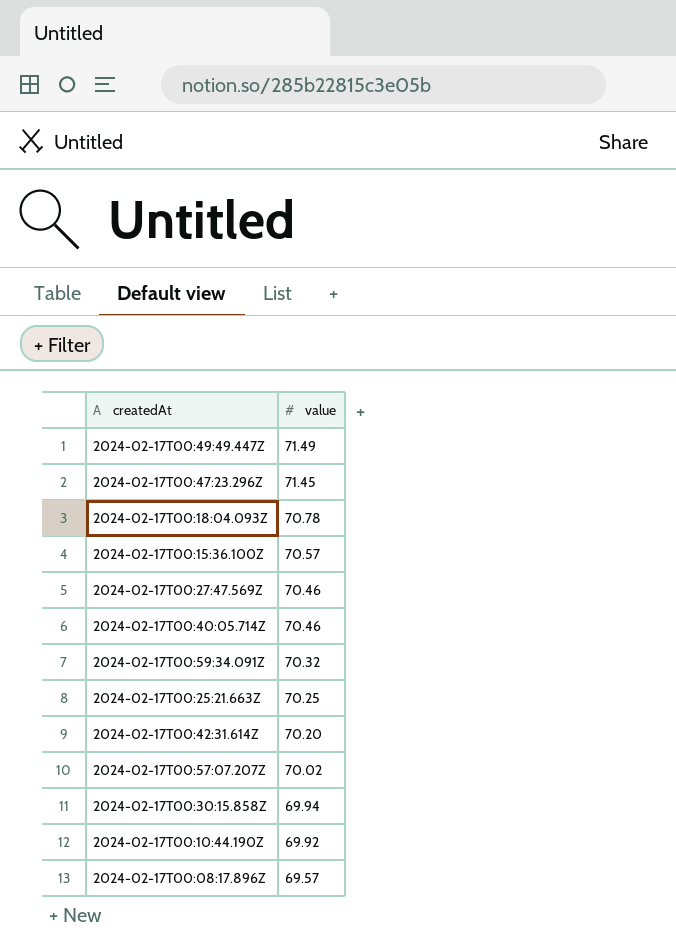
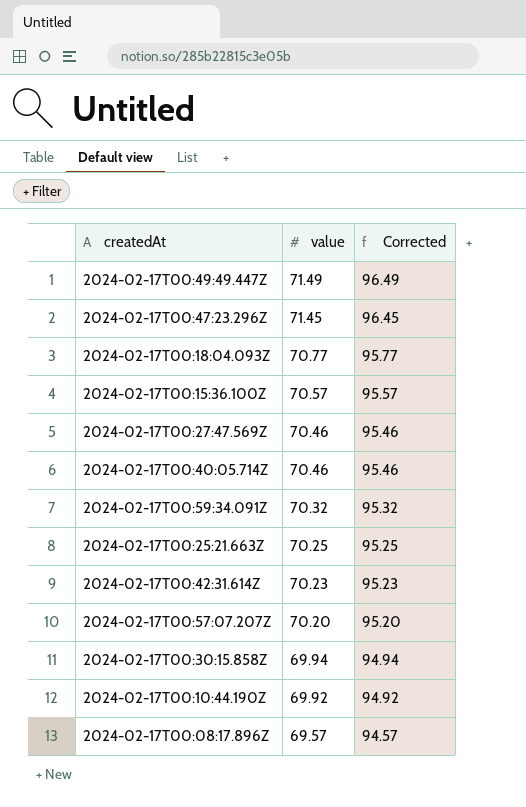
column Corrected | formula: none -> [value] + 25
2024-02-17T00:18:04.093Z | value: 70.78 -> 70.77
2024-02-17T00:42:31.614Z | value: 70.20 -> 70.23
2024-02-17T00:57:07.207Z | value: 70.02 -> 70.20

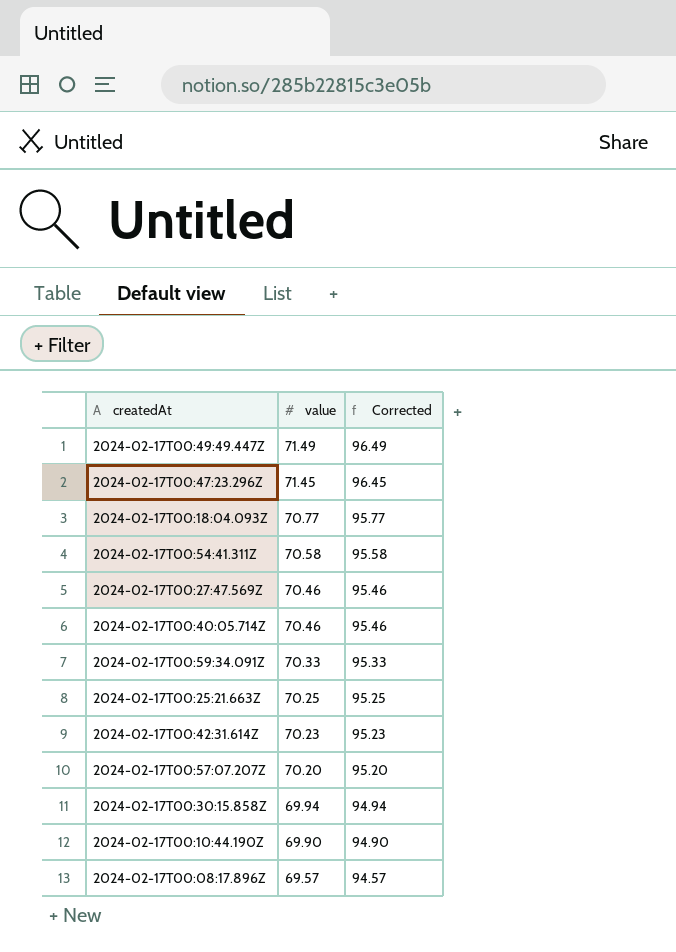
row 2024-02-17T00:15:36.100Z: 70.57 | 95.57 -> none
row 2024-02-17T00:54:41.311Z: none -> 70.58 | 95.58
2024-02-17T00:59:34.091Z | value: 70.32 -> 70.33
2024-02-17T00:59:34.091Z | Corrected: 95.32 -> 95.33
2024-02-17T00:10:44.190Z | value: 69.92 -> 69.90
2024-02-17T00:10:44.190Z | Corrected: 94.92 -> 94.90

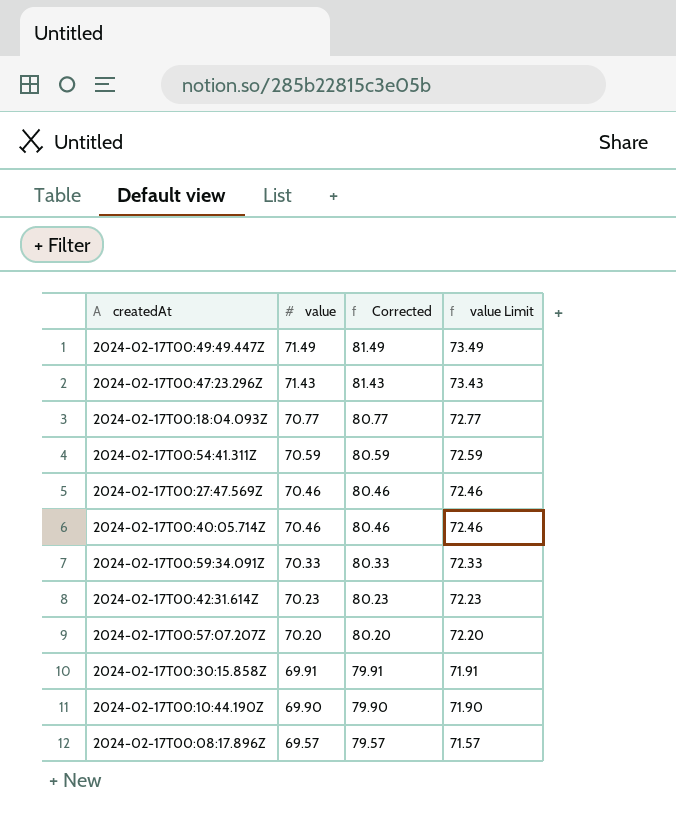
column Corrected | formula: [value] + 25 -> [value] + 10
column value Limit | formula: none -> [value] + 2
row 2024-02-17T00:25:21.663Z: 70.25 | 95.25 -> none
2024-02-17T00:47:23.296Z | value: 71.45 -> 71.43
2024-02-17T00:54:41.311Z | value: 70.58 -> 70.59
2024-02-17T00:30:15.858Z | value: 69.94 -> 69.91

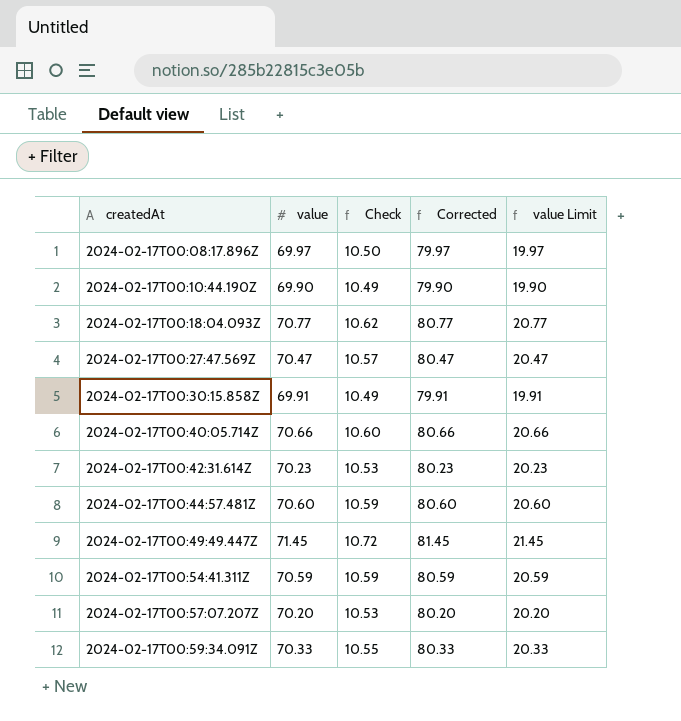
row order: value descending -> createdAt ascending
column Check | formula: none -> [value] * 0.15
column value Limit | formula: [value] + 2 -> [value] - 50
row 2024-02-17T00:47:23.296Z: 71.43 | 81.43 | 73.43 -> none
2024-02-17T00:08:17.896Z | value: 69.57 -> 69.97
2024-02-17T00:08:17.896Z | Corrected: 79.57 -> 79.97
2024-02-17T00:27:47.569Z | value: 70.46 -> 70.47
2024-02-17T00:27:47.569Z | Corrected: 80.46 -> 80.47
2024-02-17T00:40:05.714Z | value: 70.46 -> 70.66
2024-02-17T00:40:05.714Z | Corrected: 80.46 -> 80.66
row 2024-02-17T00:44:57.481Z: none -> 70.60 | 10.59 | 80.60 | 20.60
2024-02-17T00:49:49.447Z | value: 71.49 -> 71.45
2024-02-17T00:49:49.447Z | Corrected: 81.49 -> 81.45

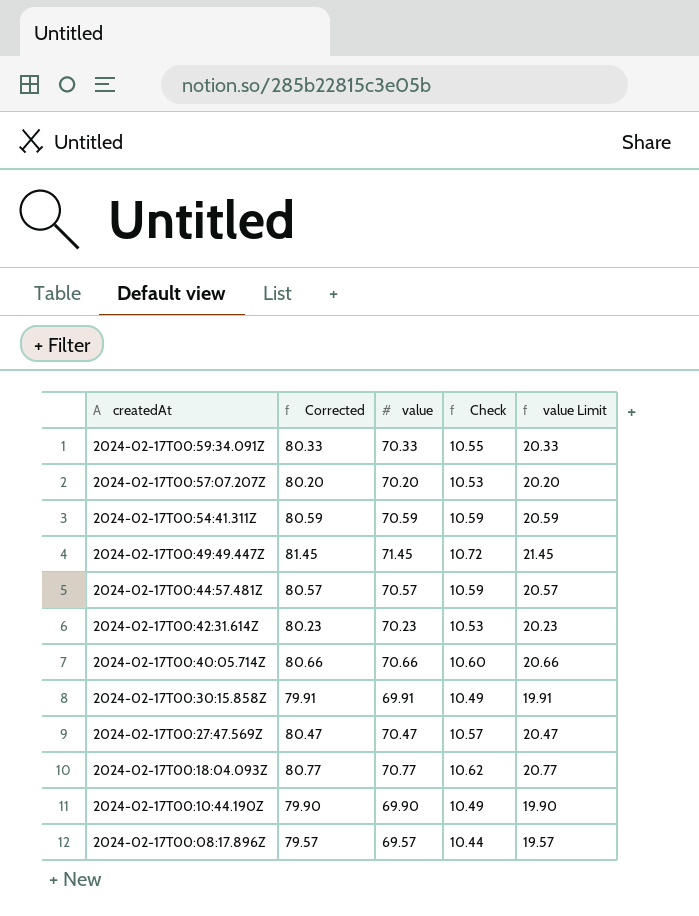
row order: createdAt ascending -> createdAt descending
column Corrected | position: 4 -> 2
2024-02-17T00:44:57.481Z | Corrected: 80.60 -> 80.57
2024-02-17T00:44:57.481Z | value: 70.60 -> 70.57
2024-02-17T00:44:57.481Z | value Limit: 20.60 -> 20.57
2024-02-17T00:08:17.896Z | Corrected: 79.97 -> 79.57
2024-02-17T00:08:17.896Z | value: 69.97 -> 69.57
2024-02-17T00:08:17.896Z | Check: 10.50 -> 10.44
2024-02-17T00:08:17.896Z | value Limit: 19.97 -> 19.57

